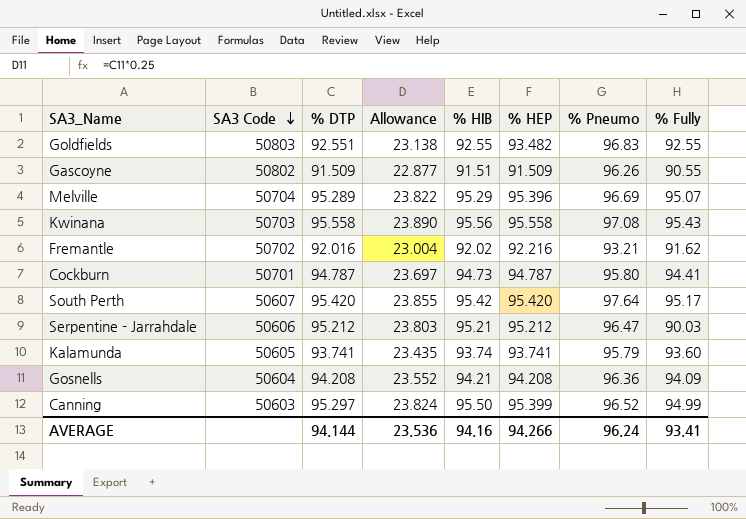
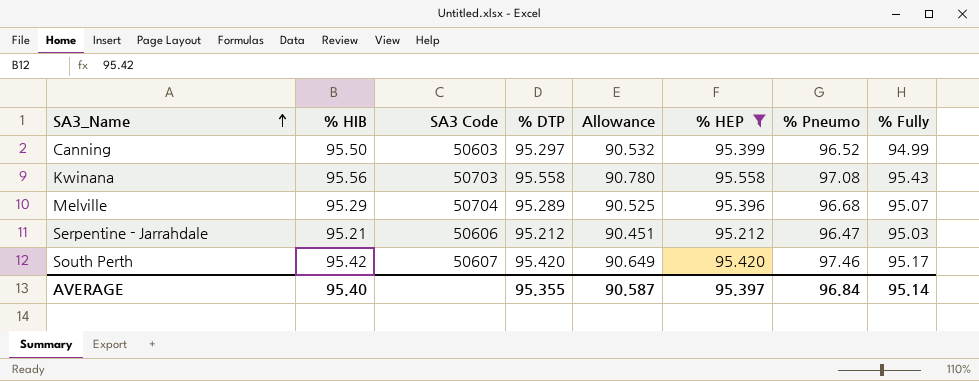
filter: none -> % HEP >= 95.212
row order: SA3 Code descending -> SA3_Name ascending
column % HIB | position: 5 -> 2
column Allowance | formula: [% DTP] * 0.25 -> [% DTP] * 0.95
Melville | % Pneumo: 96.69 -> 96.68
Serpentine - Jarrahdale | % Fully: 90.03 -> 95.03
South Perth | % Pneumo: 97.64 -> 97.46
AVERAGE | % HIB: 94.16 -> 95.40
AVERAGE | % DTP: 94.144 -> 95.355
AVERAGE | Allowance: 23.536 -> 90.587
AVERAGE | % HEP: 94.266 -> 95.397
AVERAGE | % Pneumo: 96.24 -> 96.84
AVERAGE | % Fully: 93.41 -> 95.14

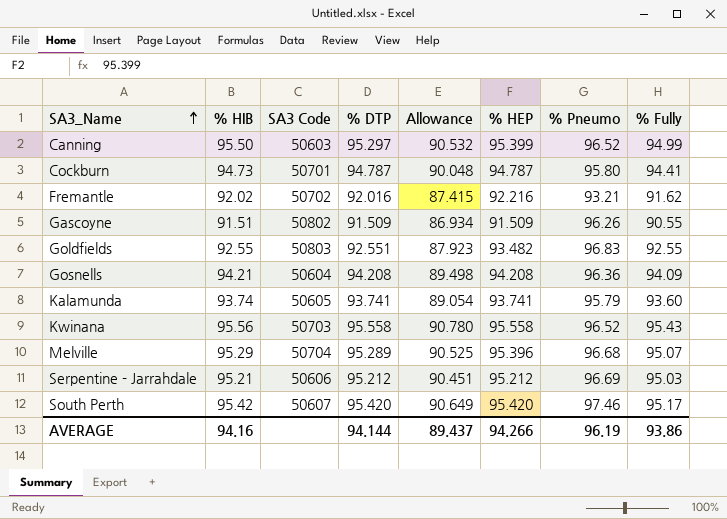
filter: % HEP >= 95.212 -> none
Kwinana | % Pneumo: 97.08 -> 96.52
Serpentine - Jarrahdale | % Pneumo: 96.47 -> 96.69
AVERAGE | % HIB: 95.40 -> 94.16
AVERAGE | % DTP: 95.355 -> 94.144
AVERAGE | Allowance: 90.587 -> 89.437
AVERAGE | % HEP: 95.397 -> 94.266
AVERAGE | % Pneumo: 96.84 -> 96.19
AVERAGE | % Fully: 95.14 -> 93.86

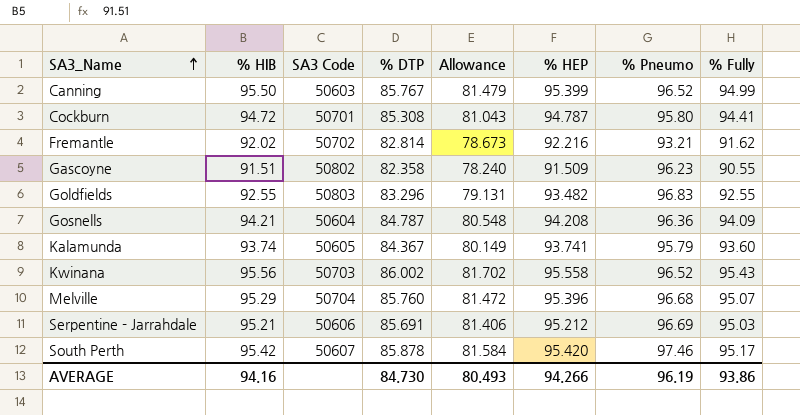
Canning | % DTP: 95.297 -> 85.767
Canning | Allowance: 90.532 -> 81.479
Cockburn | % HIB: 94.73 -> 94.72
Cockburn | % DTP: 94.787 -> 85.308
Cockburn | Allowance: 90.048 -> 81.043
Fremantle | % DTP: 92.016 -> 82.814
Fremantle | Allowance: 87.415 -> 78.673
Gascoyne | % DTP: 91.509 -> 82.358
Gascoyne | Allowance: 86.934 -> 78.240
Gascoyne | % Pneumo: 96.26 -> 96.23
Goldfields | % DTP: 92.551 -> 83.296
Goldfields | Allowance: 87.923 -> 79.131
Gosnells | % DTP: 94.208 -> 84.787
Gosnells | Allowance: 89.498 -> 80.548
Kalamunda | % DTP: 93.741 -> 84.367
Kalamunda | Allowance: 89.054 -> 80.149
Kwinana | % DTP: 95.558 -> 86.002
Kwinana | Allowance: 90.780 -> 81.702
Melville | % DTP: 95.289 -> 85.760
Melville | Allowance: 90.525 -> 81.472
Serpentine - Jarrahdale | % DTP: 95.212 -> 85.691
Serpentine - Jarrahdale | Allowance: 90.451 -> 81.406
South Perth | % DTP: 95.420 -> 85.878
South Perth | Allowance: 90.649 -> 81.584
AVERAGE | % DTP: 94.144 -> 84.730
AVERAGE | Allowance: 89.437 -> 80.493

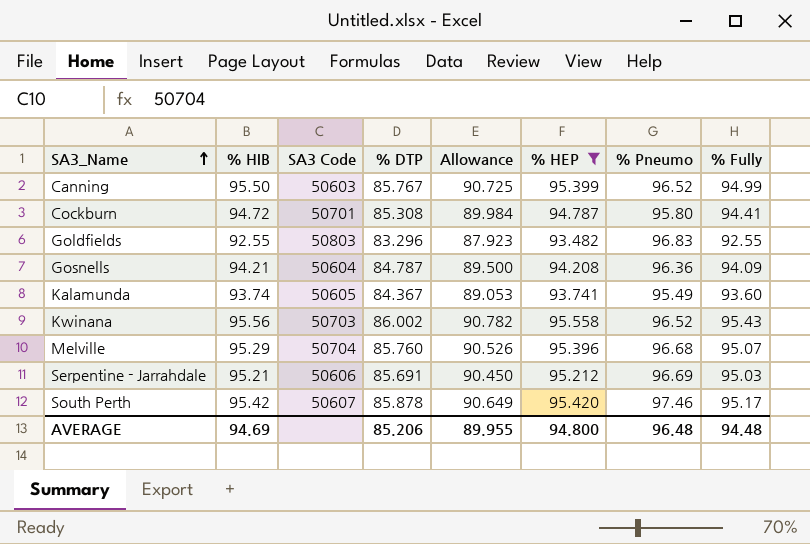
filter: none -> % HEP >= 93.482
column Allowance | formula: [% DTP] * 0.95 -> [% HIB] * 0.95
Kalamunda | % Pneumo: 95.79 -> 95.49
AVERAGE | % HIB: 94.16 -> 94.69
AVERAGE | % DTP: 84.730 -> 85.206
AVERAGE | Allowance: 80.493 -> 89.955
AVERAGE | % HEP: 94.266 -> 94.800
AVERAGE | % Pneumo: 96.19 -> 96.48
AVERAGE | % Fully: 93.86 -> 94.48

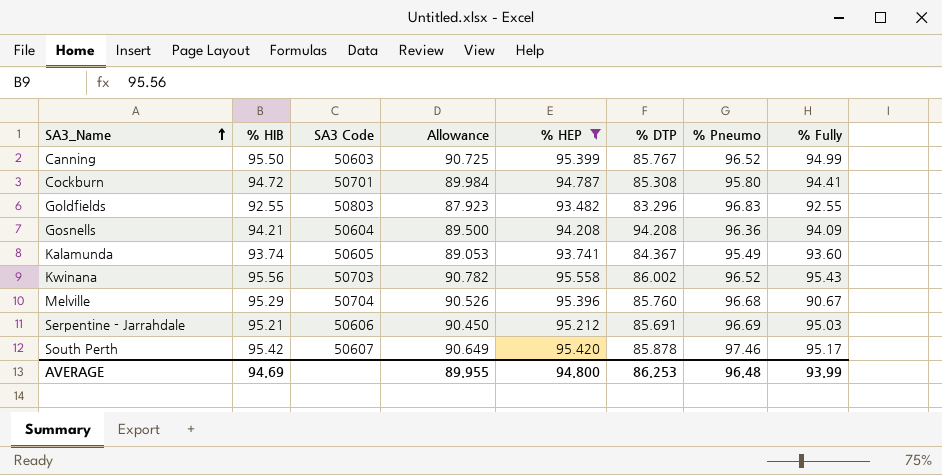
column % DTP | position: 4 -> 6
Gosnells | % DTP: 84.787 -> 94.208
Melville | % Fully: 95.07 -> 90.67
AVERAGE | % DTP: 85.206 -> 86.253
AVERAGE | % Fully: 94.48 -> 93.99

